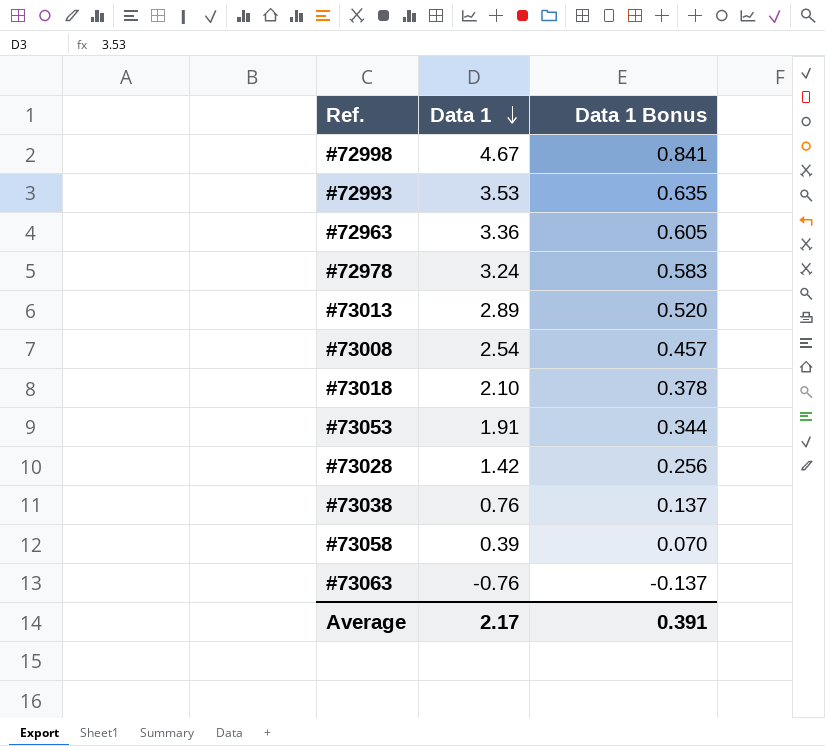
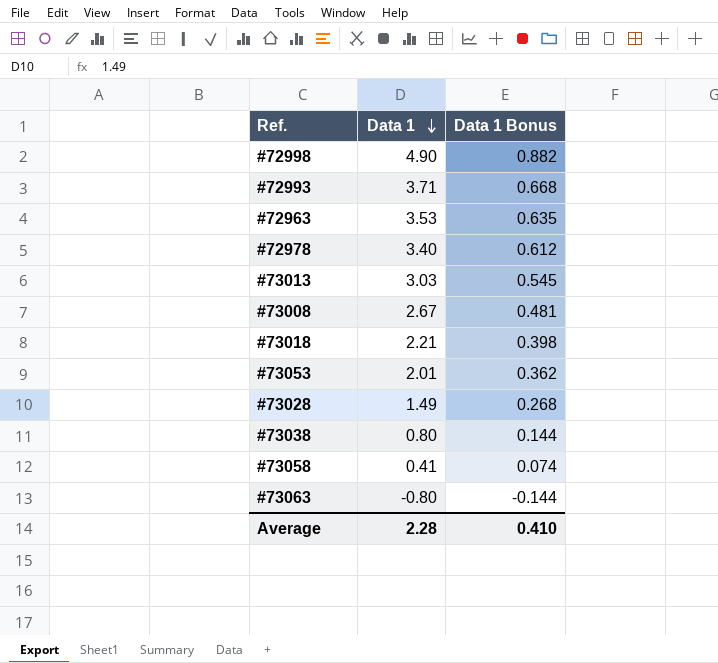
#72998 | Data 1: 4.67 -> 4.90
#72998 | Data 1 Bonus: 0.841 -> 0.882
#72993 | Data 1: 3.53 -> 3.71
#72993 | Data 1 Bonus: 0.635 -> 0.668
#72963 | Data 1: 3.36 -> 3.53
#72963 | Data 1 Bonus: 0.605 -> 0.635
#72978 | Data 1: 3.24 -> 3.40
#72978 | Data 1 Bonus: 0.583 -> 0.612
#73013 | Data 1: 2.89 -> 3.03
#73013 | Data 1 Bonus: 0.520 -> 0.545
#73008 | Data 1: 2.54 -> 2.67
#73008 | Data 1 Bonus: 0.457 -> 0.481
#73018 | Data 1: 2.10 -> 2.21
#73018 | Data 1 Bonus: 0.378 -> 0.398
#73053 | Data 1: 1.91 -> 2.01
#73053 | Data 1 Bonus: 0.344 -> 0.362
#73028 | Data 1: 1.42 -> 1.49
#73028 | Data 1 Bonus: 0.256 -> 0.268
#73038 | Data 1: 0.76 -> 0.80
#73038 | Data 1 Bonus: 0.137 -> 0.144
#73058 | Data 1: 0.39 -> 0.41
#73058 | Data 1 Bonus: 0.070 -> 0.074
#73063 | Data 1: -0.76 -> -0.80
#73063 | Data 1 Bonus: -0.137 -> -0.144
Average | Data 1: 2.17 -> 2.28
Average | Data 1 Bonus: 0.391 -> 0.410

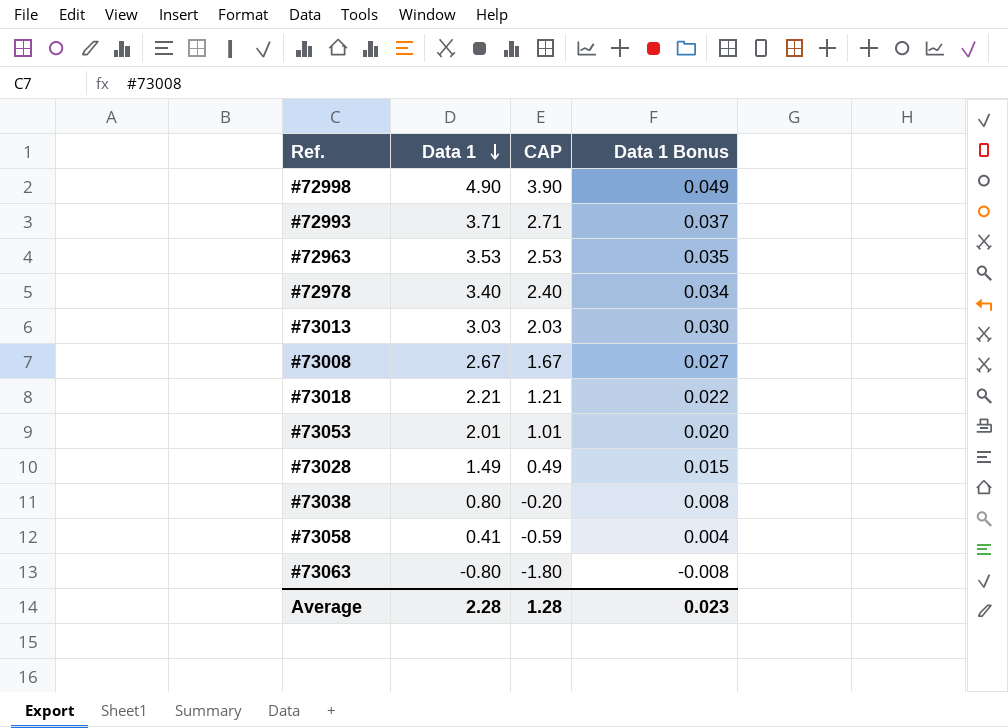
column CAP | formula: none -> [Data 1] - 1
column Data 1 Bonus | formula: [Data 1] * 0.18 -> [Data 1] * 0.01
Average | Data 1 Bonus: 0.410 -> 0.023

